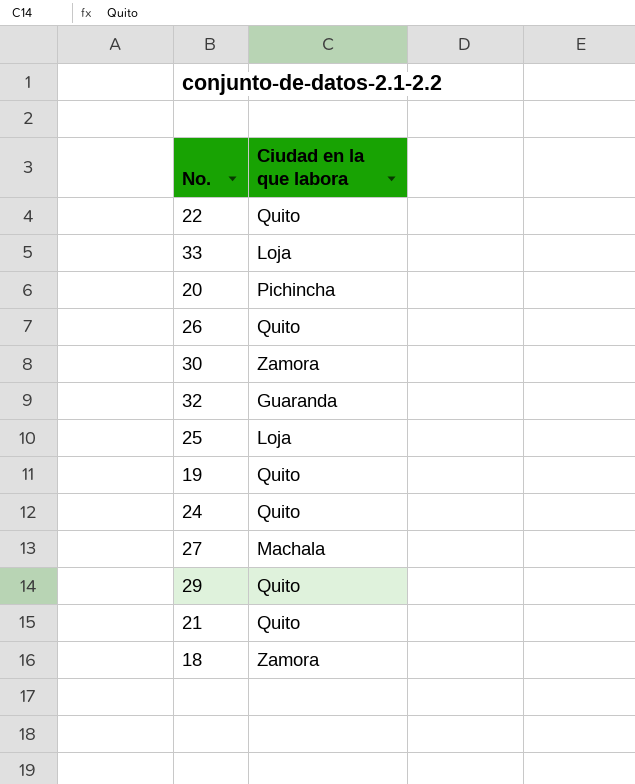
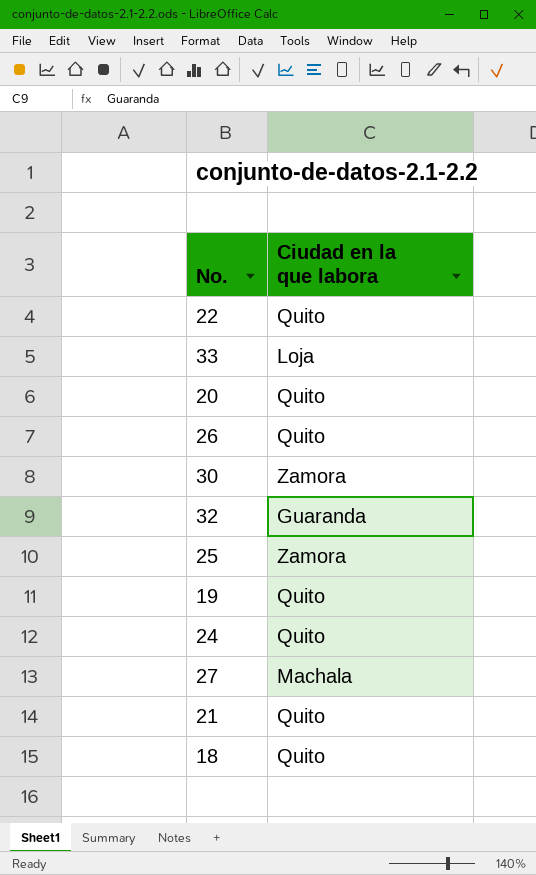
row 29: Quito -> none
20 | Ciudad en la que labora: Pichincha -> Quito
25 | Ciudad en la que labora: Loja -> Zamora
18 | Ciudad en la que labora: Zamora -> Quito

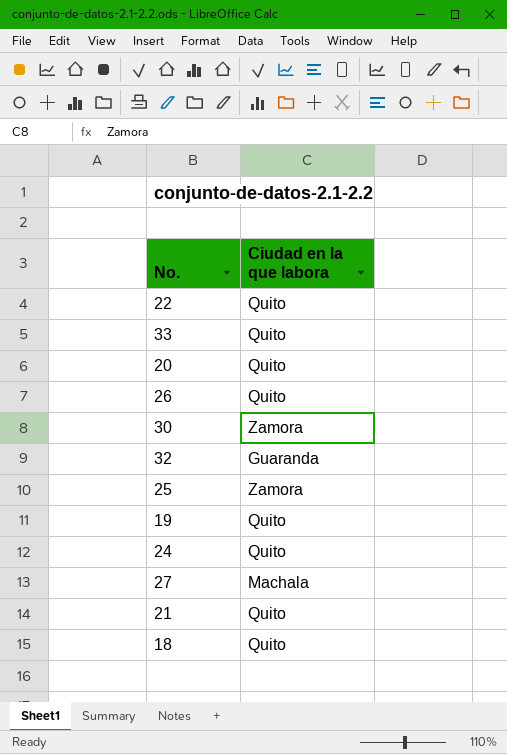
33 | Ciudad en la que labora: Loja -> Quito

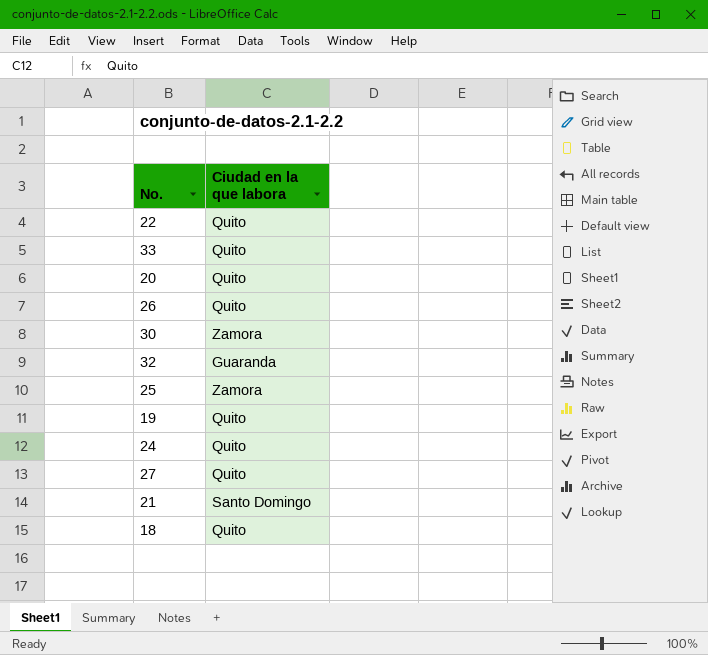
27 | Ciudad en la que labora: Machala -> Quito
21 | Ciudad en la que labora: Quito -> Santo Domingo

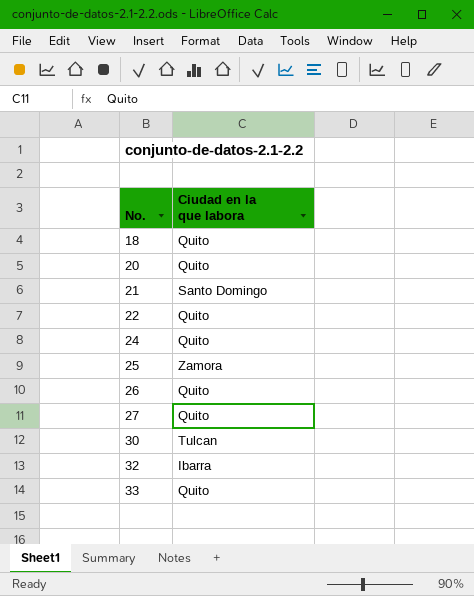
row order: none -> No. ascending
row 19: Quito -> none
30 | Ciudad en la que labora: Zamora -> Tulcan
32 | Ciudad en la que labora: Guaranda -> Ibarra

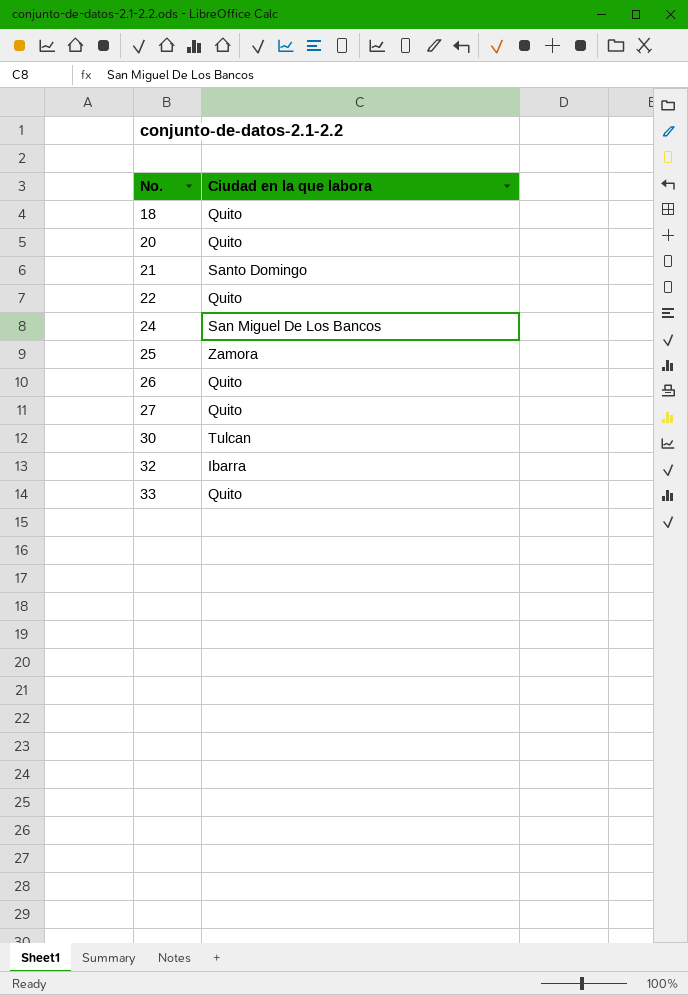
24 | Ciudad en la que labora: Quito -> San Miguel De Los Bancos

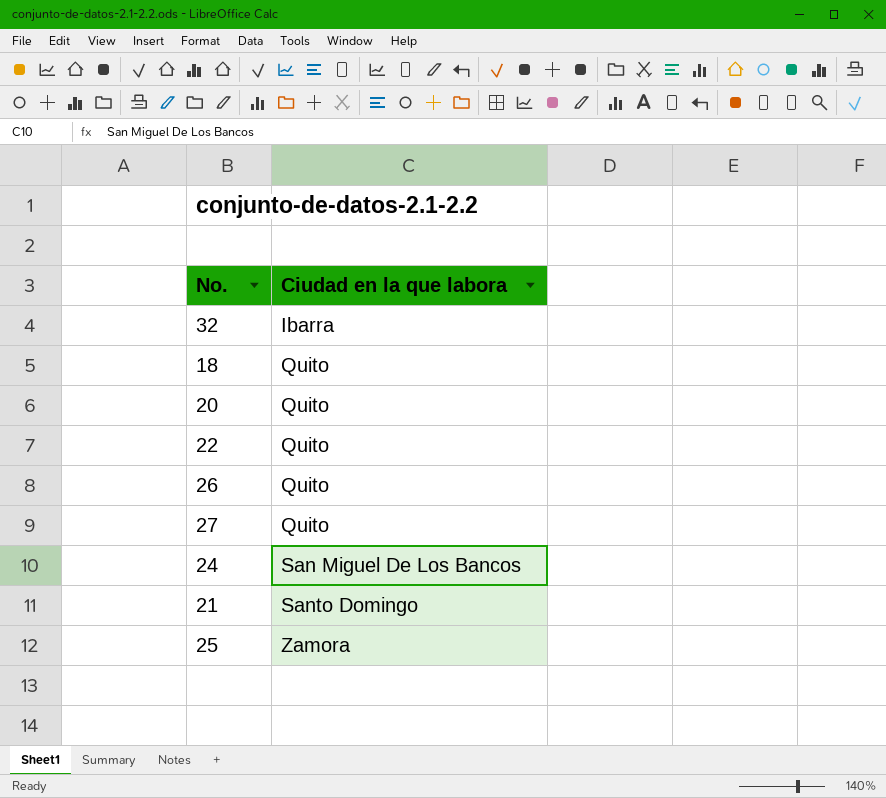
row order: No. ascending -> Ciudad en la que labora ascending
row 30: Tulcan -> none
row 33: Quito -> none

